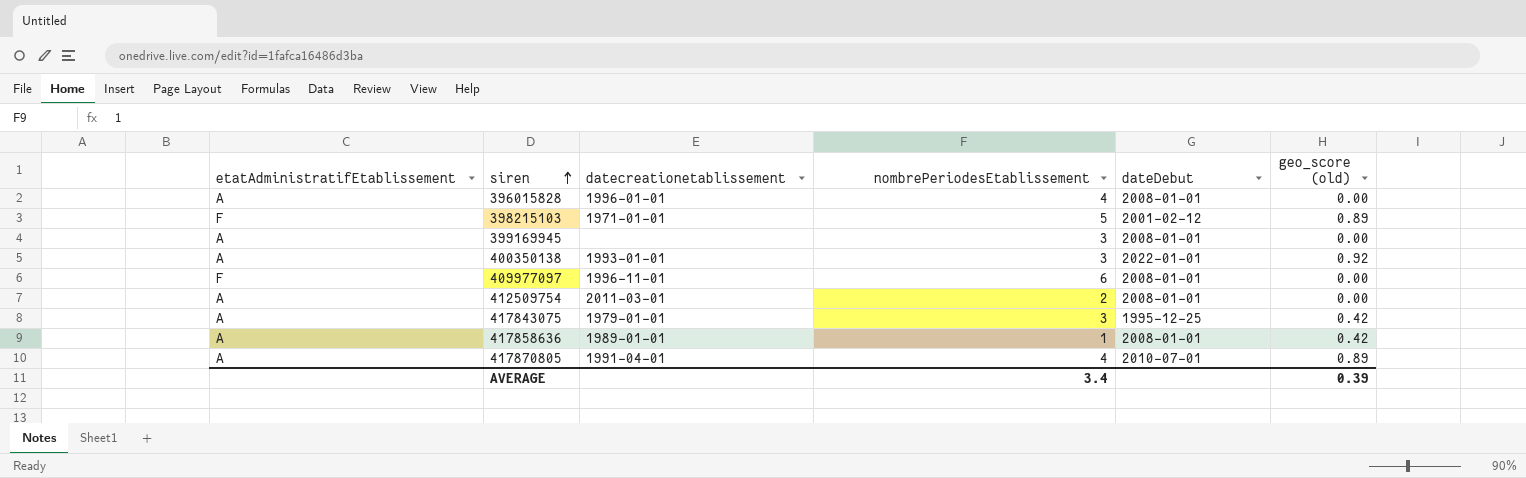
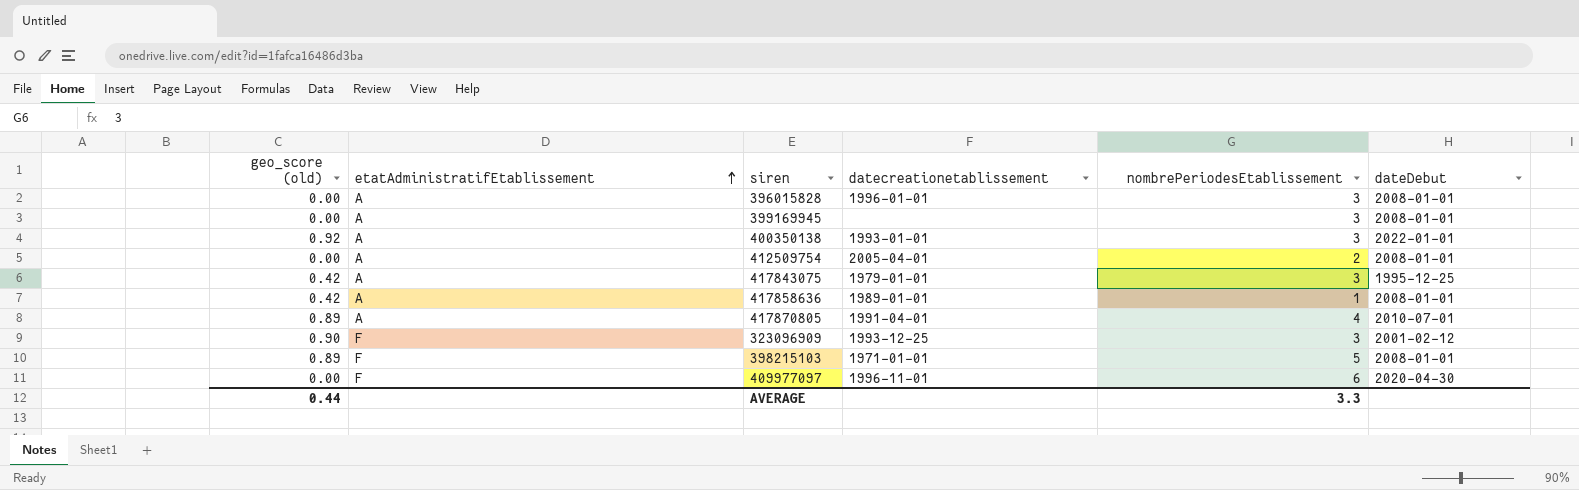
row order: siren ascending -> etatAdministratifEtablissement ascending
column geo_score (old) | position: 6 -> 1
396015828 | nombrePeriodesEtablissement: 4 -> 3
412509754 | datecreationetablissement: 2011-03-01 -> 2005-04-01
row 323096909: none -> 0.90 | F | 1993-12-25 | 3 | 2001-02-12
398215103 | dateDebut: 2001-02-12 -> 2008-01-01
409977097 | dateDebut: 2008-01-01 -> 2020-04-30
AVERAGE | geo_score (old): 0.39 -> 0.44
AVERAGE | nombrePeriodesEtablissement: 3.4 -> 3.3

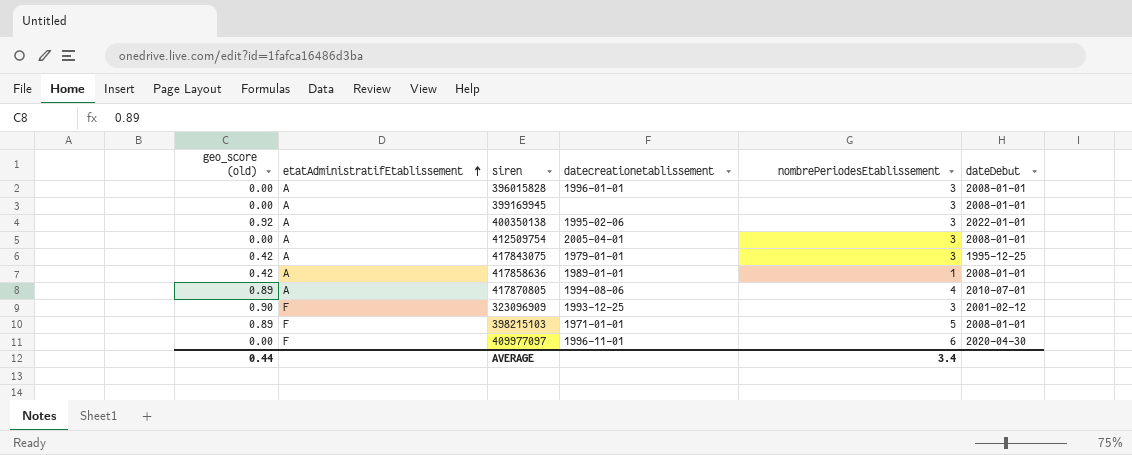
400350138 | datecreationetablissement: 1993-01-01 -> 1995-02-06
412509754 | nombrePeriodesEtablissement: 2 -> 3
417870805 | datecreationetablissement: 1991-04-01 -> 1994-08-06
AVERAGE | nombrePeriodesEtablissement: 3.3 -> 3.4

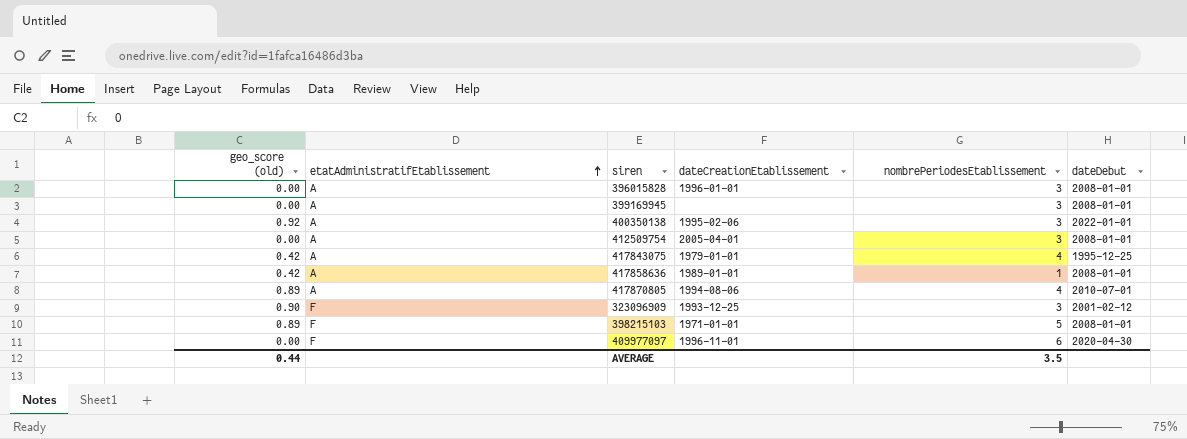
column name: datecreationetablissement -> dateCreationEtablissement
417843075 | nombrePeriodesEtablissement: 3 -> 4
AVERAGE | nombrePeriodesEtablissement: 3.4 -> 3.5

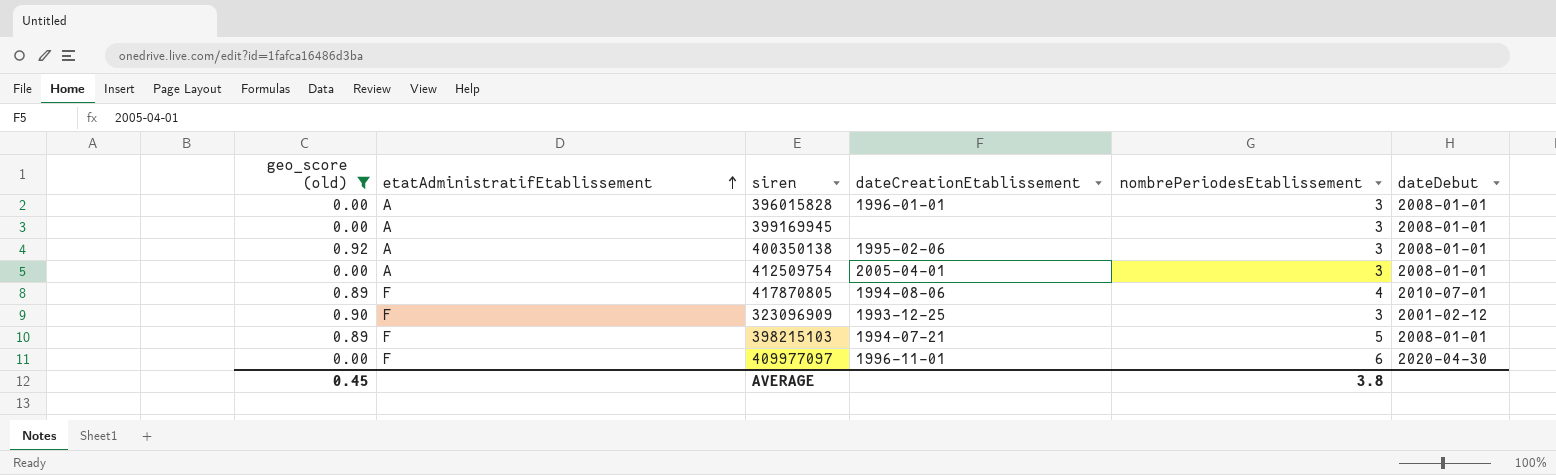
filter: none -> geo_score (old) != 0.42
400350138 | dateDebut: 2022-01-01 -> 2008-01-01
417870805 | etatAdministratifEtablissement: A -> F
398215103 | dateCreationEtablissement: 1971-01-01 -> 1994-07-21
AVERAGE | geo_score (old): 0.44 -> 0.45
AVERAGE | nombrePeriodesEtablissement: 3.5 -> 3.8

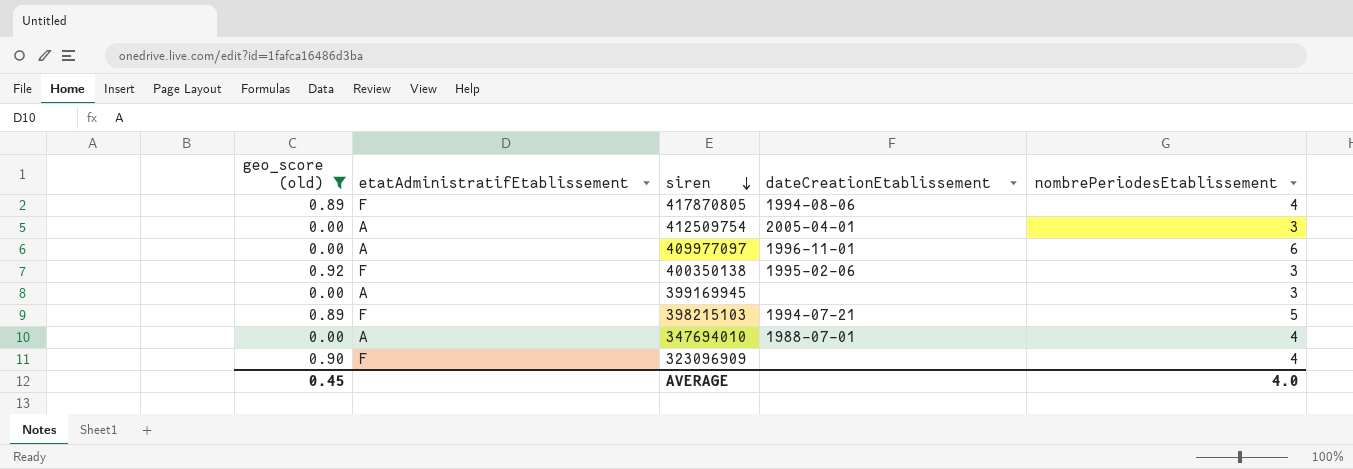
row order: etatAdministratifEtablissement ascending -> siren descending
column dateDebut | position: 6 -> none
row 396015828: 0.00 | A | 1996-01-01 | 3 | 2008-01-01 -> none
409977097 | etatAdministratifEtablissement: F -> A
400350138 | etatAdministratifEtablissement: A -> F
row 347694010: none -> 0.00 | A | 1988-07-01 | 4
323096909 | dateCreationEtablissement: 1993-12-25 -> none
323096909 | nombrePeriodesEtablissement: 3 -> 4
AVERAGE | nombrePeriodesEtablissement: 3.8 -> 4.0

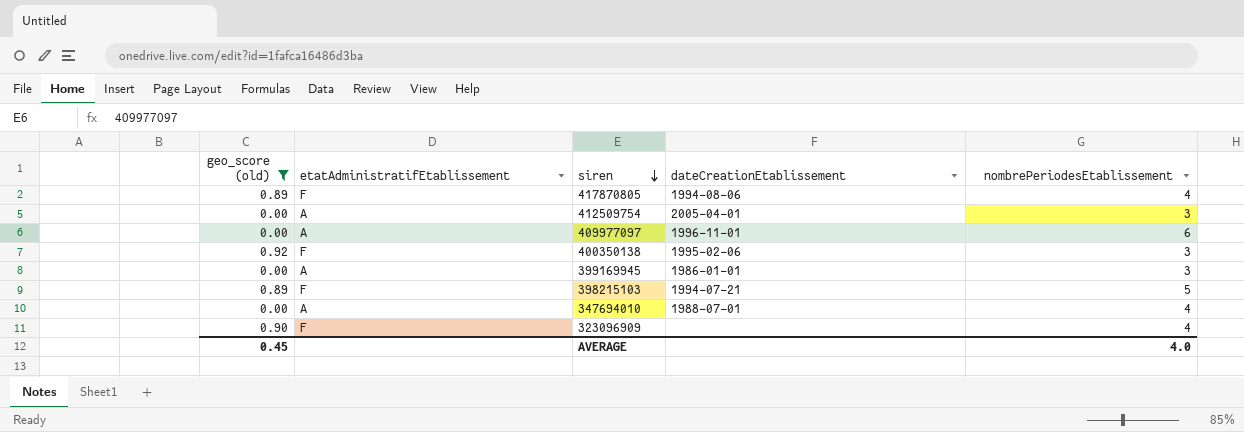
399169945 | dateCreationEtablissement: none -> 1986-01-01

